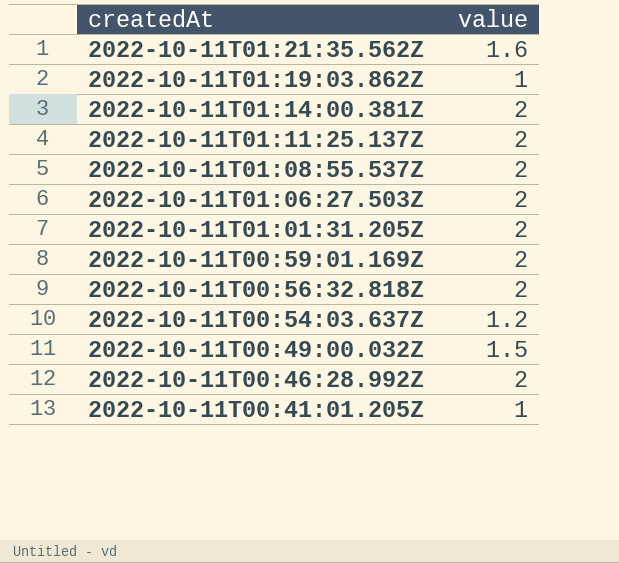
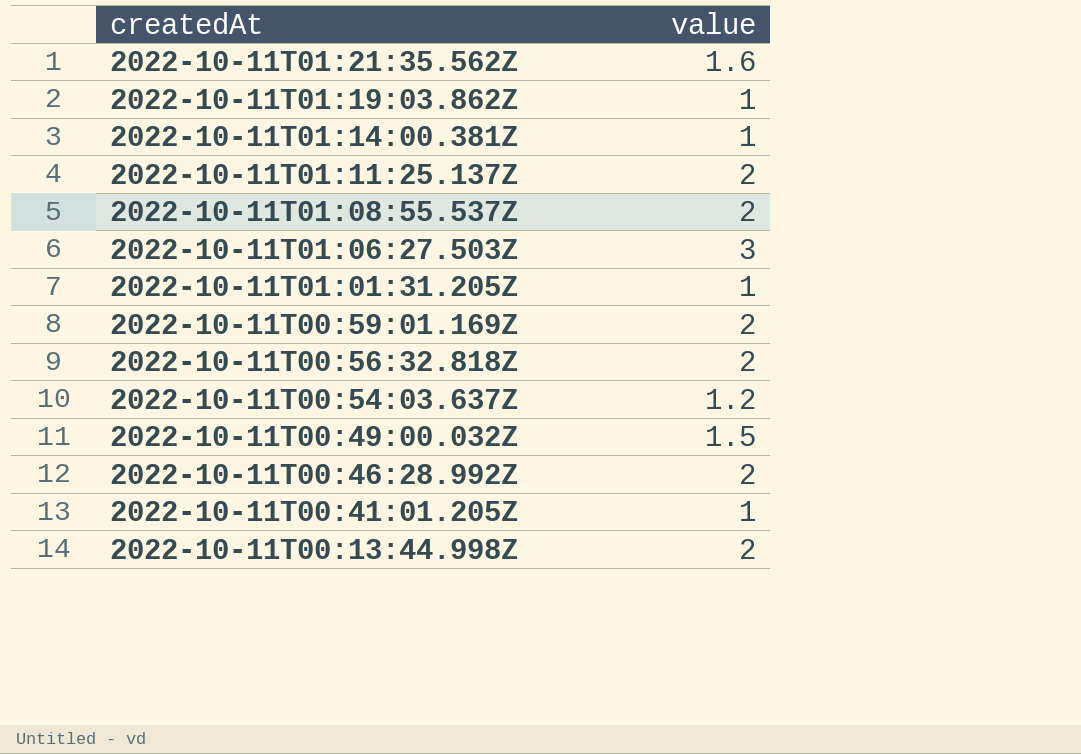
2022-10-11T01:14:00.381Z | value: 2 -> 1
2022-10-11T01:06:27.503Z | value: 2 -> 3
2022-10-11T01:01:31.205Z | value: 2 -> 1
row 2022-10-11T00:13:44.998Z: none -> 2

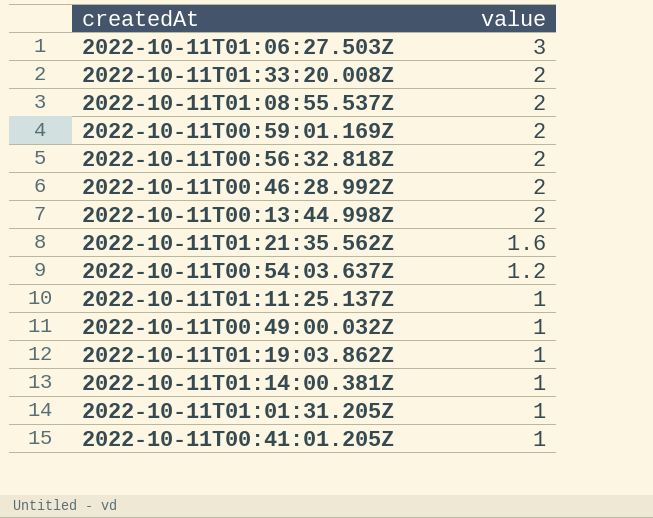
row order: createdAt descending -> value descending
row 2022-10-11T01:33:20.008Z: none -> 2
2022-10-11T01:11:25.137Z | value: 2 -> 1
2022-10-11T00:49:00.032Z | value: 1.5 -> 1

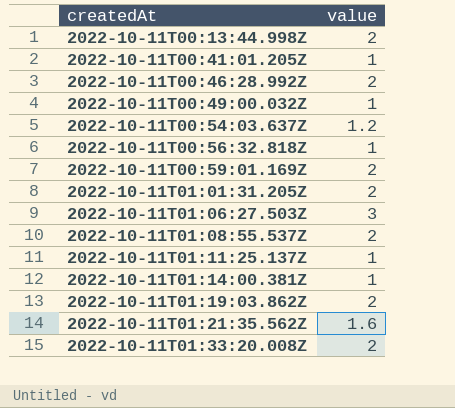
row order: value descending -> createdAt ascending
2022-10-11T00:56:32.818Z | value: 2 -> 1
2022-10-11T01:01:31.205Z | value: 1 -> 2
2022-10-11T01:19:03.862Z | value: 1 -> 2

